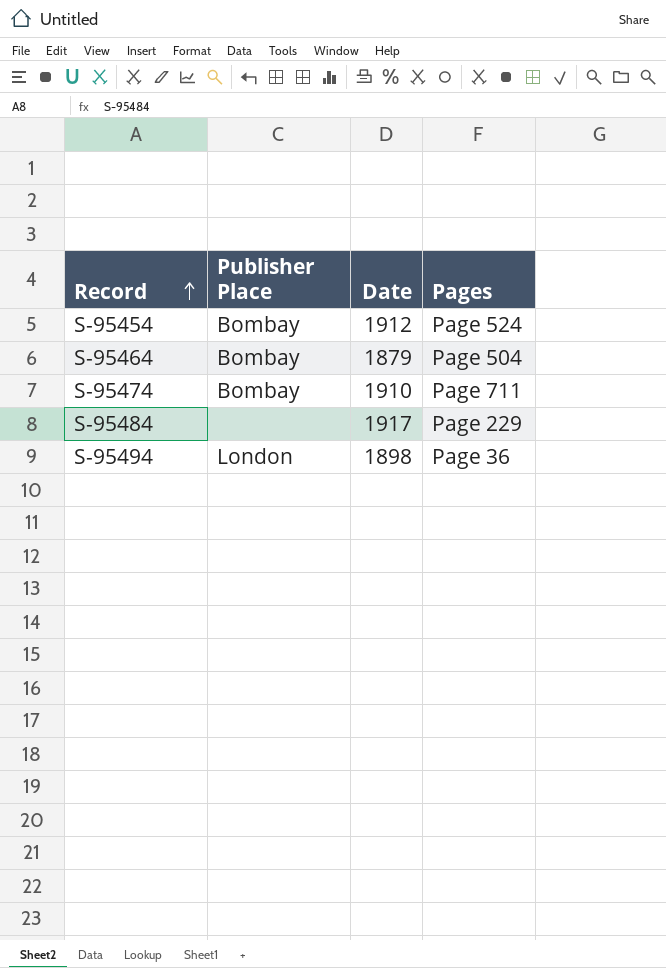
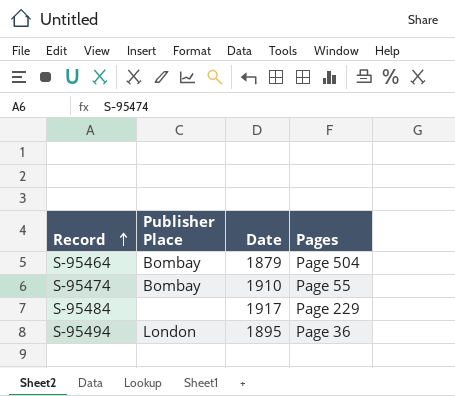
row S-95454: Bombay | 1912 | Page 524 -> none
S-95474 | Pages: Page 711 -> Page 55
S-95494 | Date: 1898 -> 1895

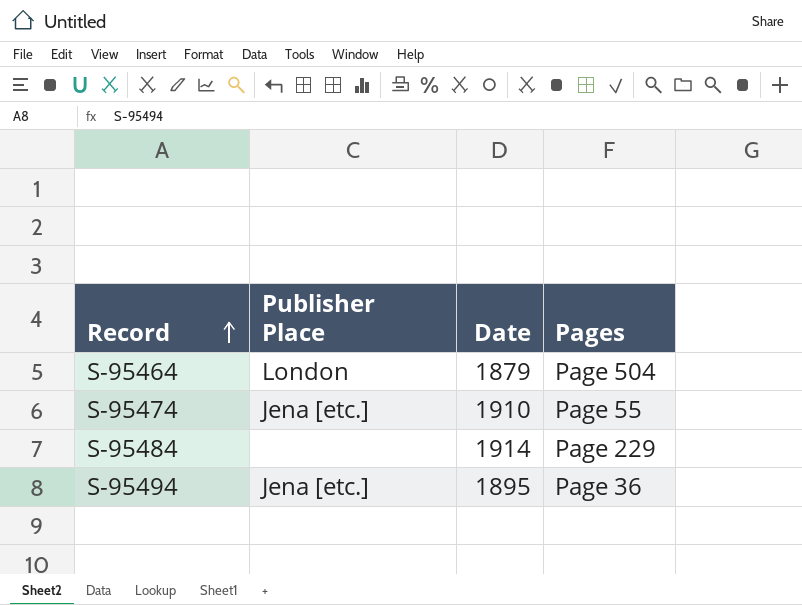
S-95464 | Publisher Place: Bombay -> London
S-95474 | Publisher Place: Bombay -> Jena [etc.]
S-95484 | Date: 1917 -> 1914
S-95494 | Publisher Place: London -> Jena [etc.]

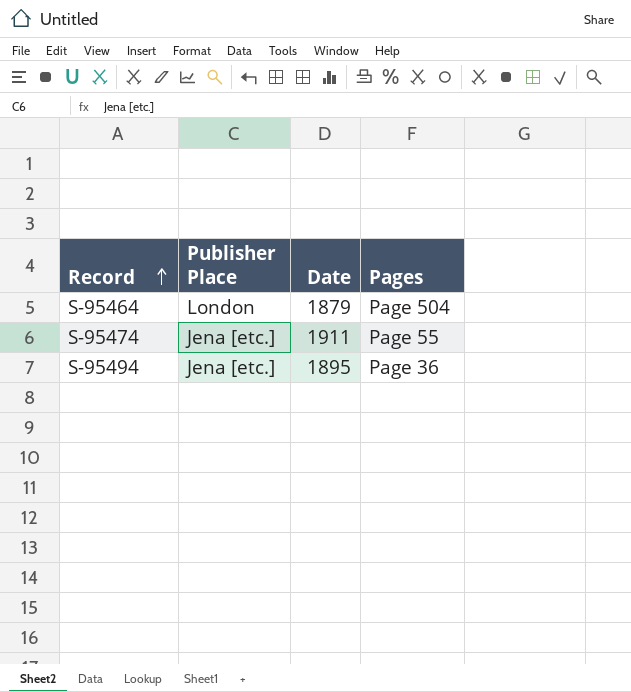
row S-95484: none | 1914 | Page 229 -> none
S-95474 | Date: 1910 -> 1911

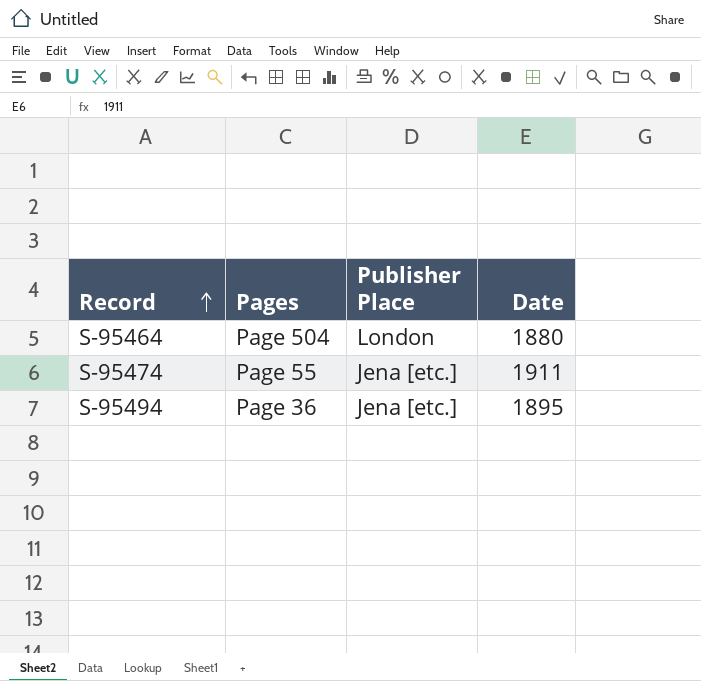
column Pages | position: 4 -> 2
S-95464 | Date: 1879 -> 1880

